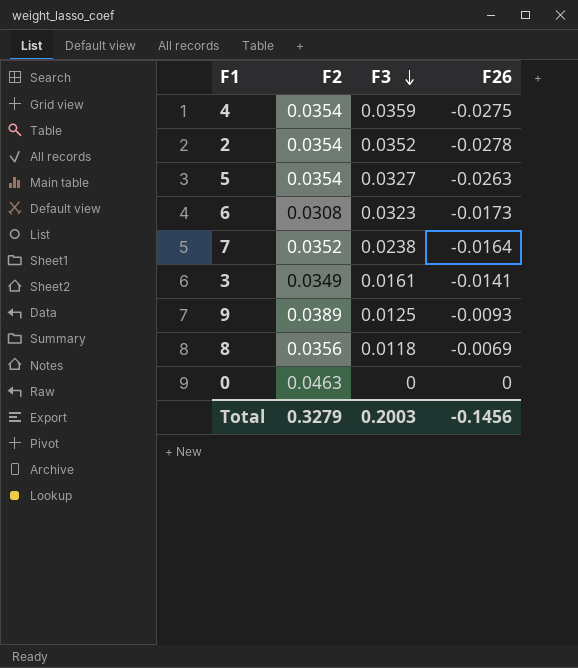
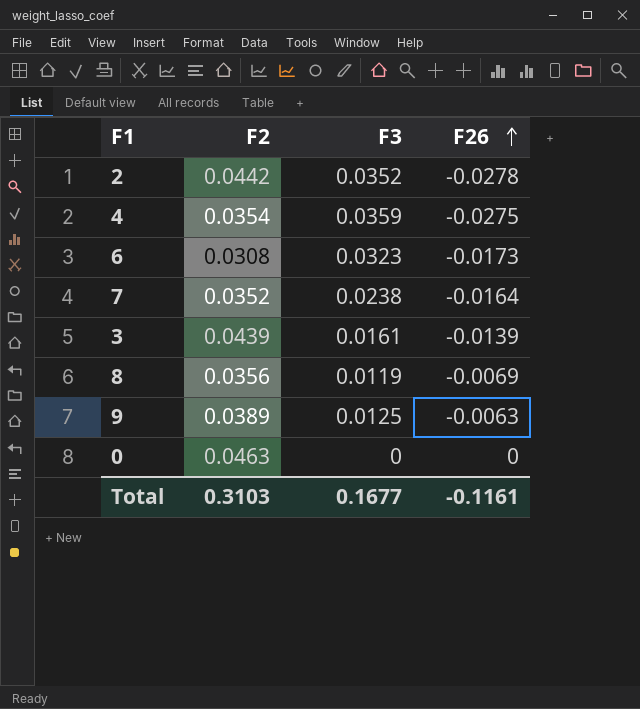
row order: F3 descending -> F26 ascending
row 5: 0.0354 | 0.0327 | -0.0263 -> none
2 | F2: 0.0354 -> 0.0442
3 | F2: 0.0349 -> 0.0439
3 | F26: -0.0141 -> -0.0139
8 | F3: 0.0118 -> 0.0119
9 | F26: -0.0093 -> -0.0063
Total | F2: 0.3279 -> 0.3103
Total | F3: 0.2003 -> 0.1677
Total | F26: -0.1456 -> -0.1161

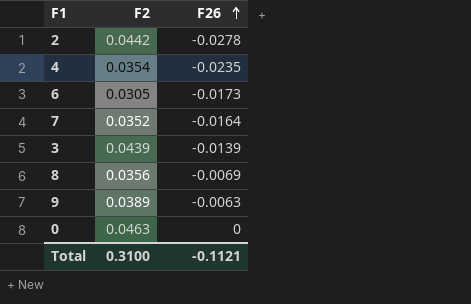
column F3 | position: 3 -> none
4 | F26: -0.0275 -> -0.0235
6 | F2: 0.0308 -> 0.0305
Total | F2: 0.3103 -> 0.3100
Total | F26: -0.1161 -> -0.1121

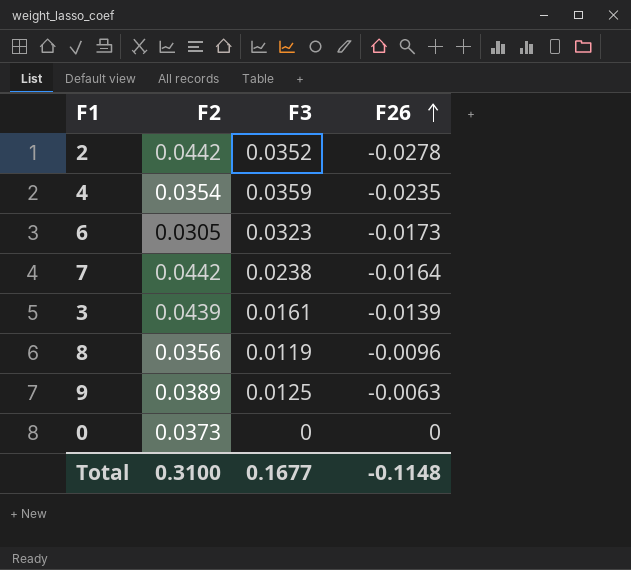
column F3 | position: none -> 3
7 | F2: 0.0352 -> 0.0442
8 | F26: -0.0069 -> -0.0096
0 | F2: 0.0463 -> 0.0373
Total | F26: -0.1121 -> -0.1148

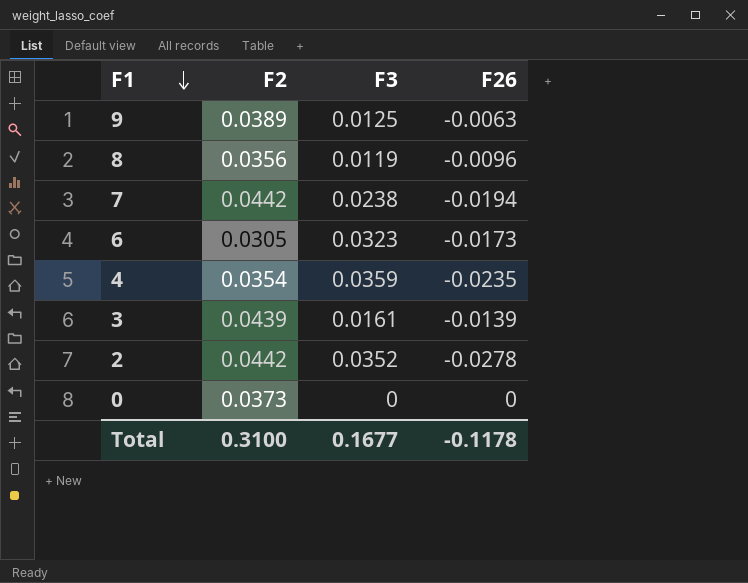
row order: F26 ascending -> F1 descending
7 | F26: -0.0164 -> -0.0194
Total | F26: -0.1148 -> -0.1178

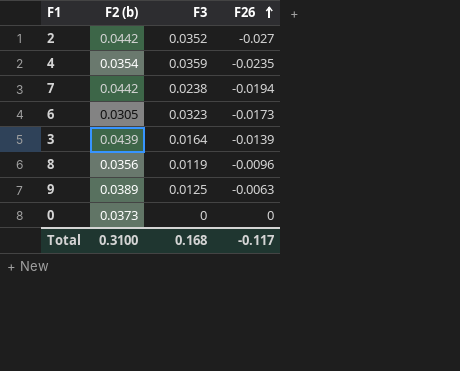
row order: F1 descending -> F26 ascending
column name: F2 -> F2 (b)
2 | F26: -0.0278 -> -0.027
3 | F3: 0.0161 -> 0.0164
Total | F3: 0.1677 -> 0.168
Total | F26: -0.1178 -> -0.117

